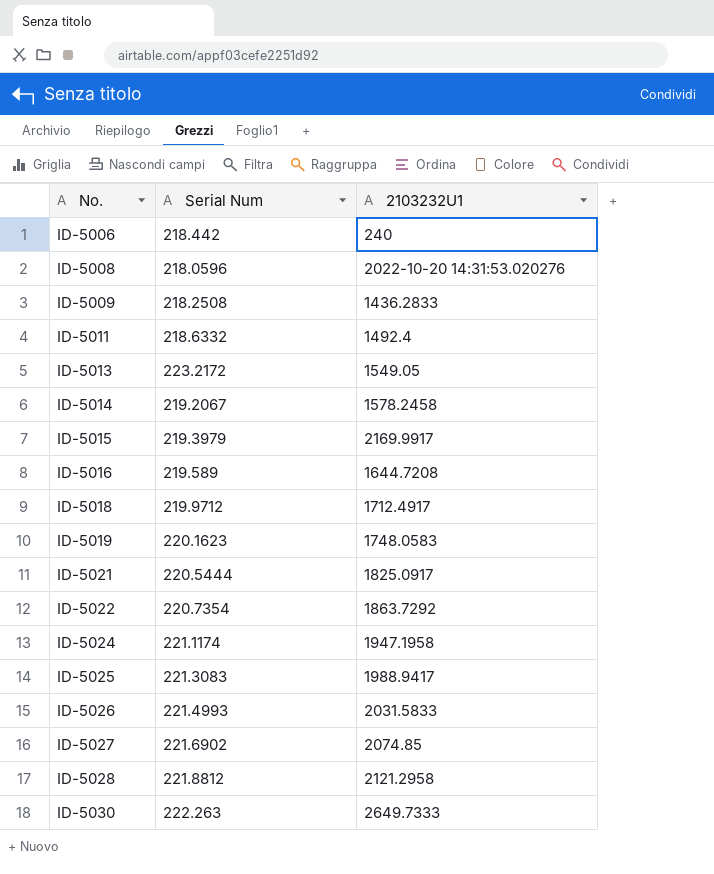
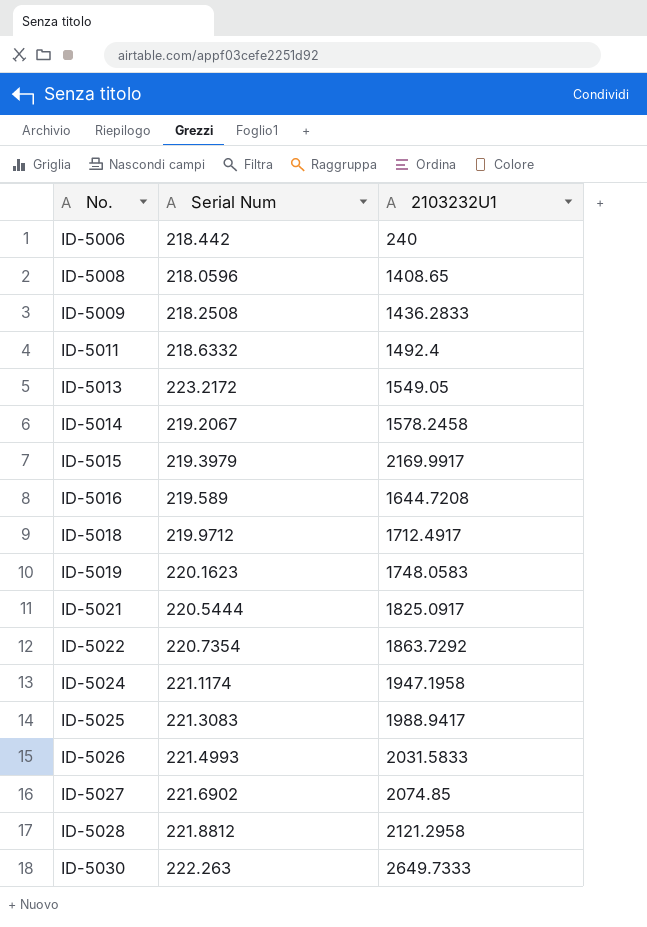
ID-5008 | 2103232U1: 2022-10-20 14:31:53.020276 -> 1408.65

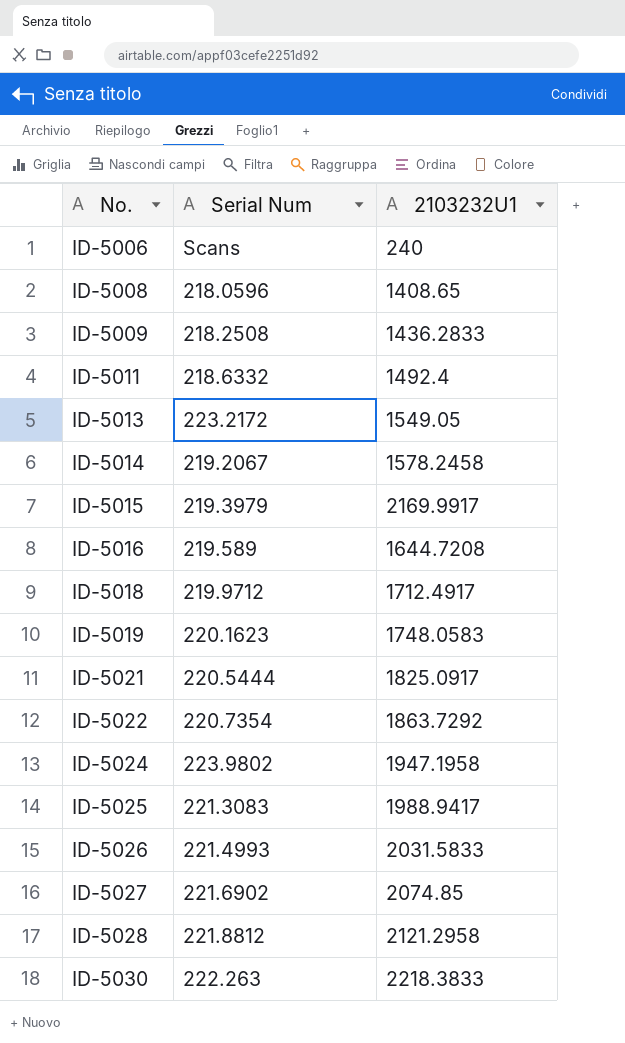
ID-5006 | Serial Num: 218.442 -> Scans
ID-5024 | Serial Num: 221.1174 -> 223.9802
ID-5030 | 2103232U1: 2649.7333 -> 2218.3833

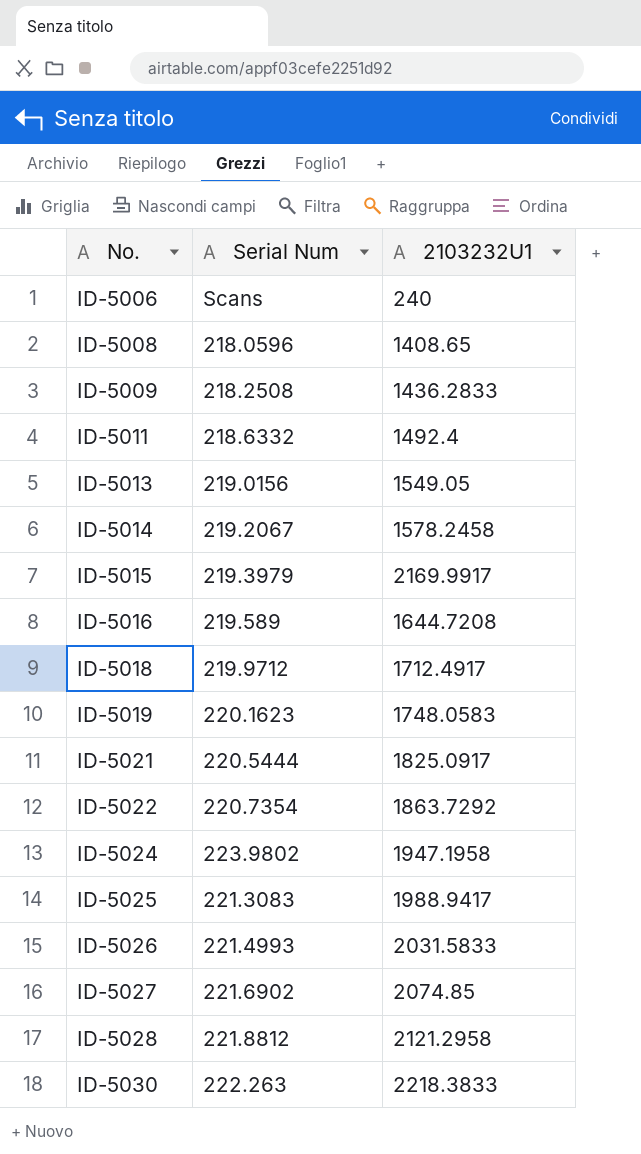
ID-5013 | Serial Num: 223.2172 -> 219.0156

